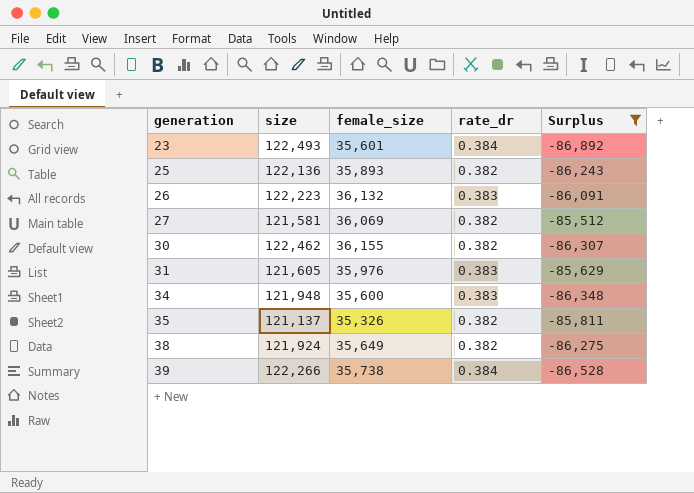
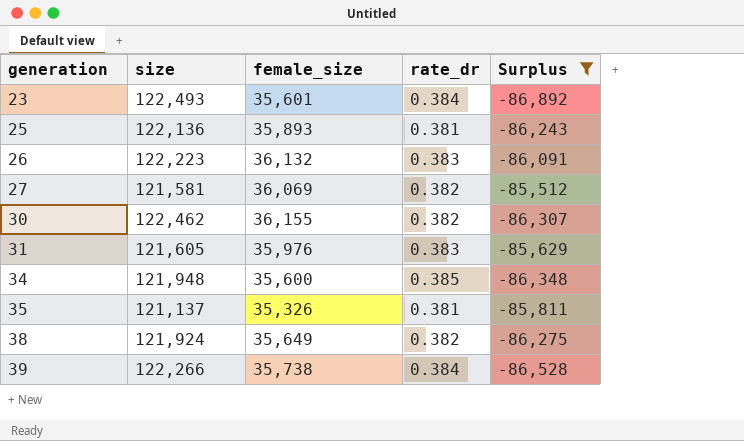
25 | rate_dr: 0.382 -> 0.381
34 | rate_dr: 0.383 -> 0.385
35 | rate_dr: 0.382 -> 0.381

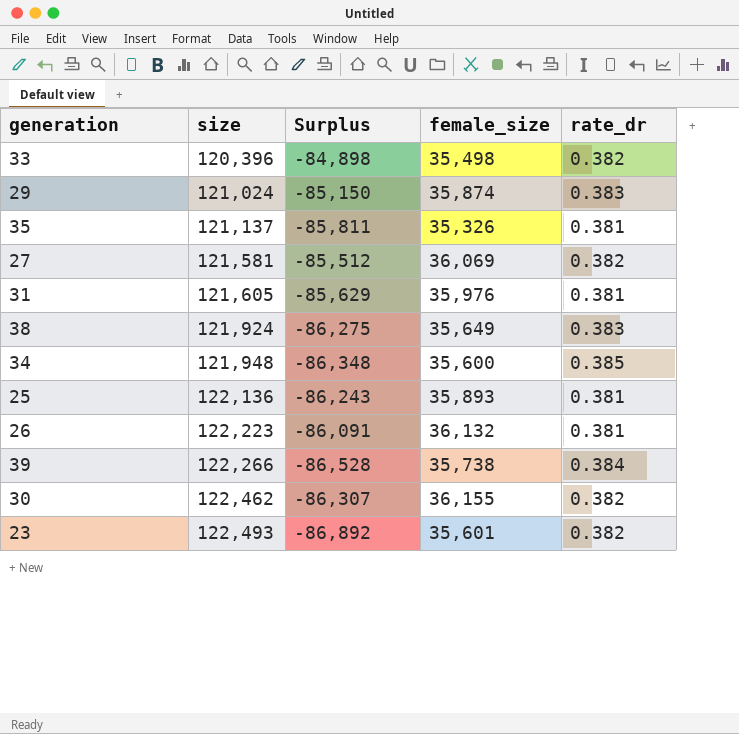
filter: Surplus <= -85,512 -> none
row order: generation ascending -> size ascending
column Surplus | position: 5 -> 3
31 | rate_dr: 0.383 -> 0.381
38 | rate_dr: 0.382 -> 0.383
26 | rate_dr: 0.383 -> 0.381
23 | rate_dr: 0.384 -> 0.382

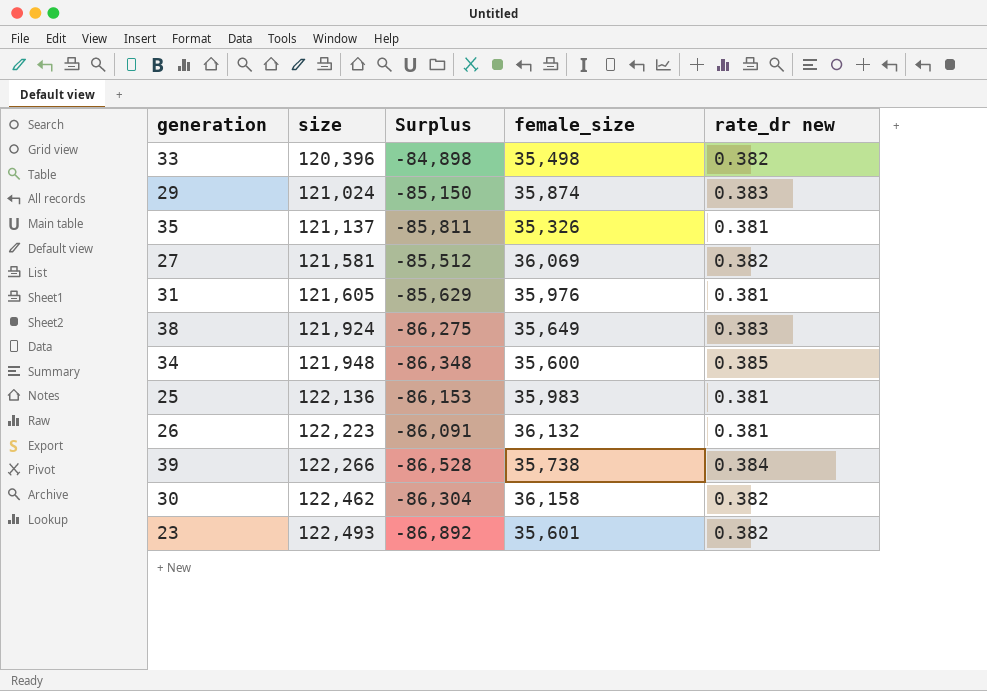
column name: rate_dr -> rate_dr new
25 | Surplus: -86,243 -> -86,153
25 | female_size: 35,893 -> 35,983
30 | Surplus: -86,307 -> -86,304
30 | female_size: 36,155 -> 36,158

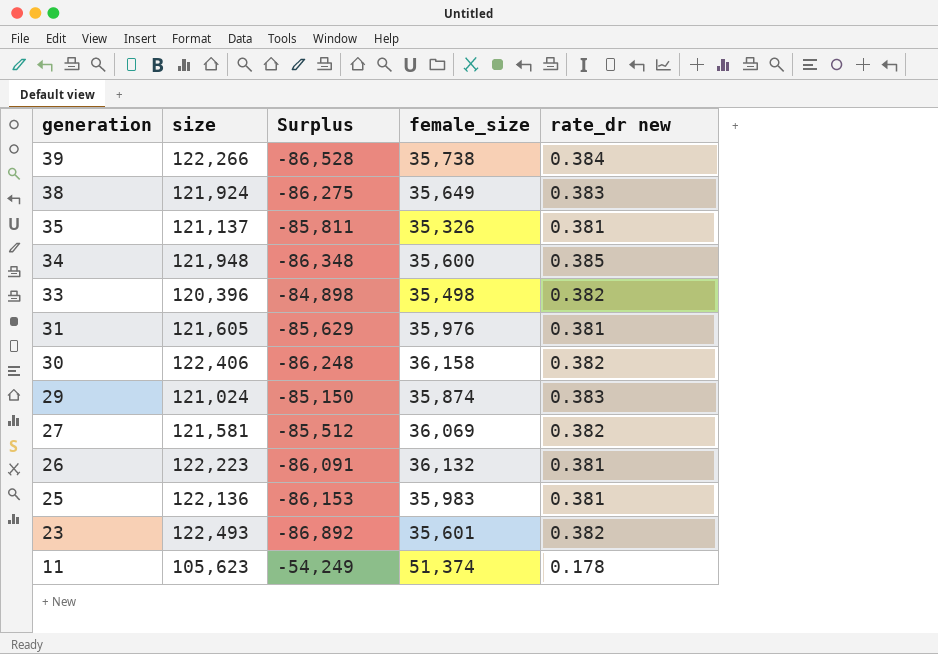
row order: size ascending -> generation descending
30 | size: 122,462 -> 122,406
30 | Surplus: -86,304 -> -86,248
row 11: none -> 105,623 | -54,249 | 51,374 | 0.178

